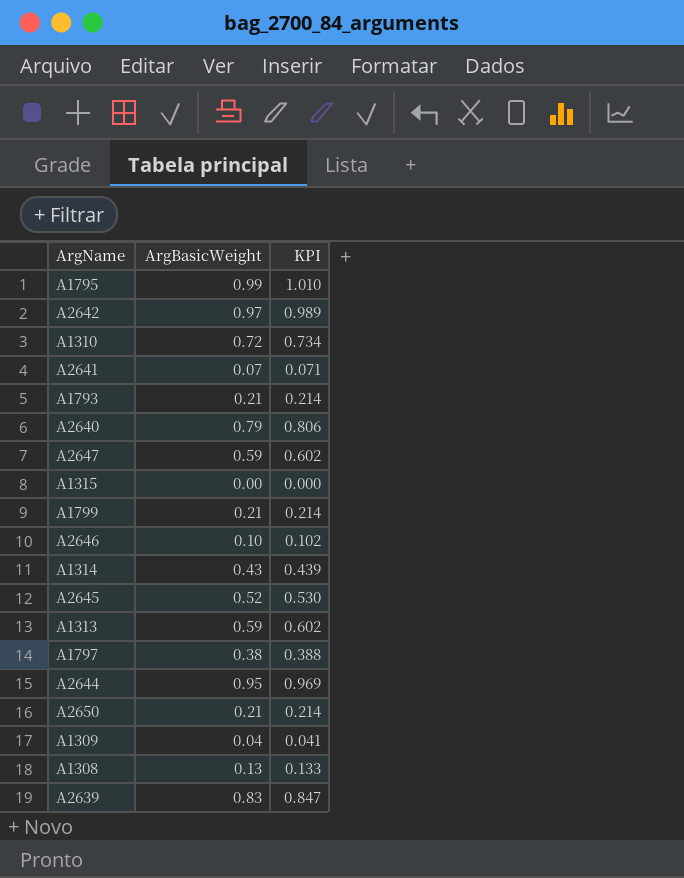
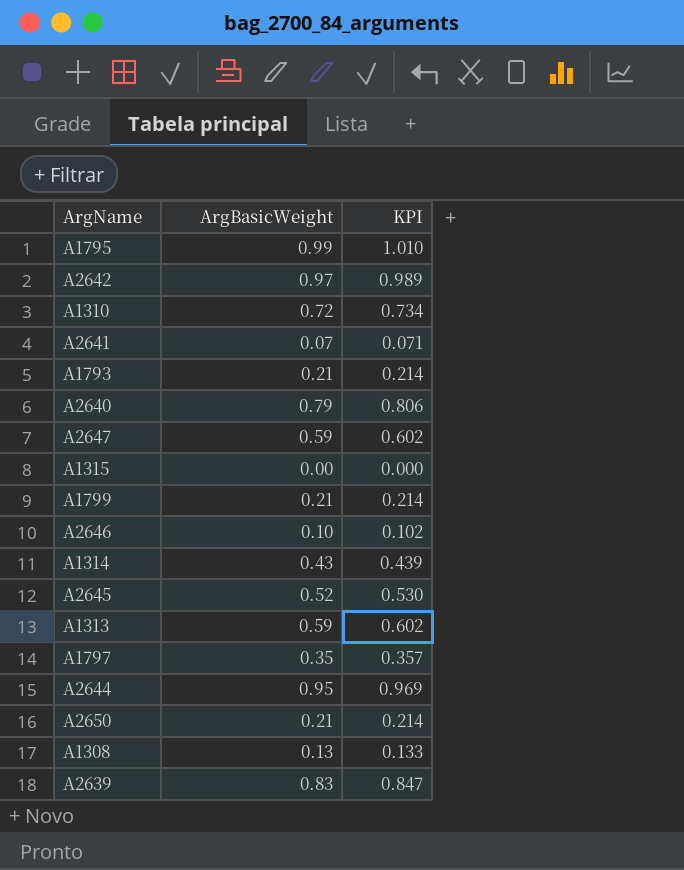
row A1309: 0.04 | 0.041 -> none
A1797 | ArgBasicWeight: 0.38 -> 0.35
A1797 | KPI: 0.388 -> 0.357

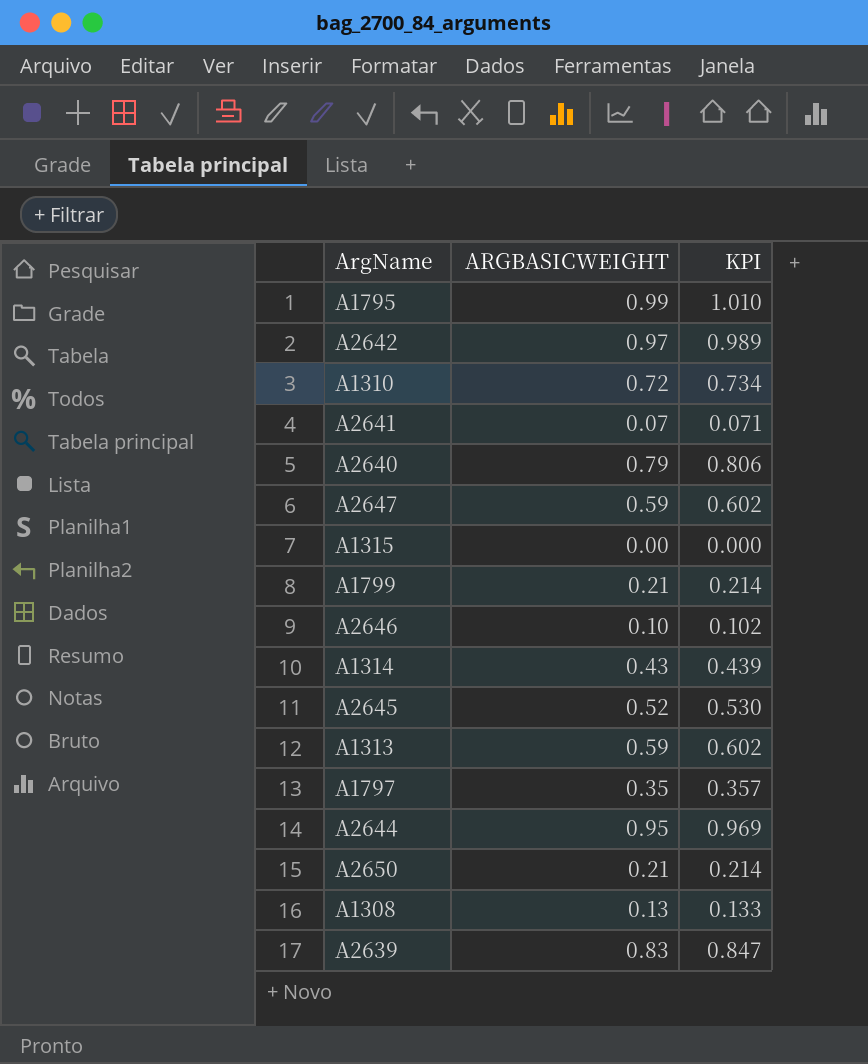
column name: ArgBasicWeight -> ARGBASICWEIGHT
row A1793: 0.21 | 0.214 -> none

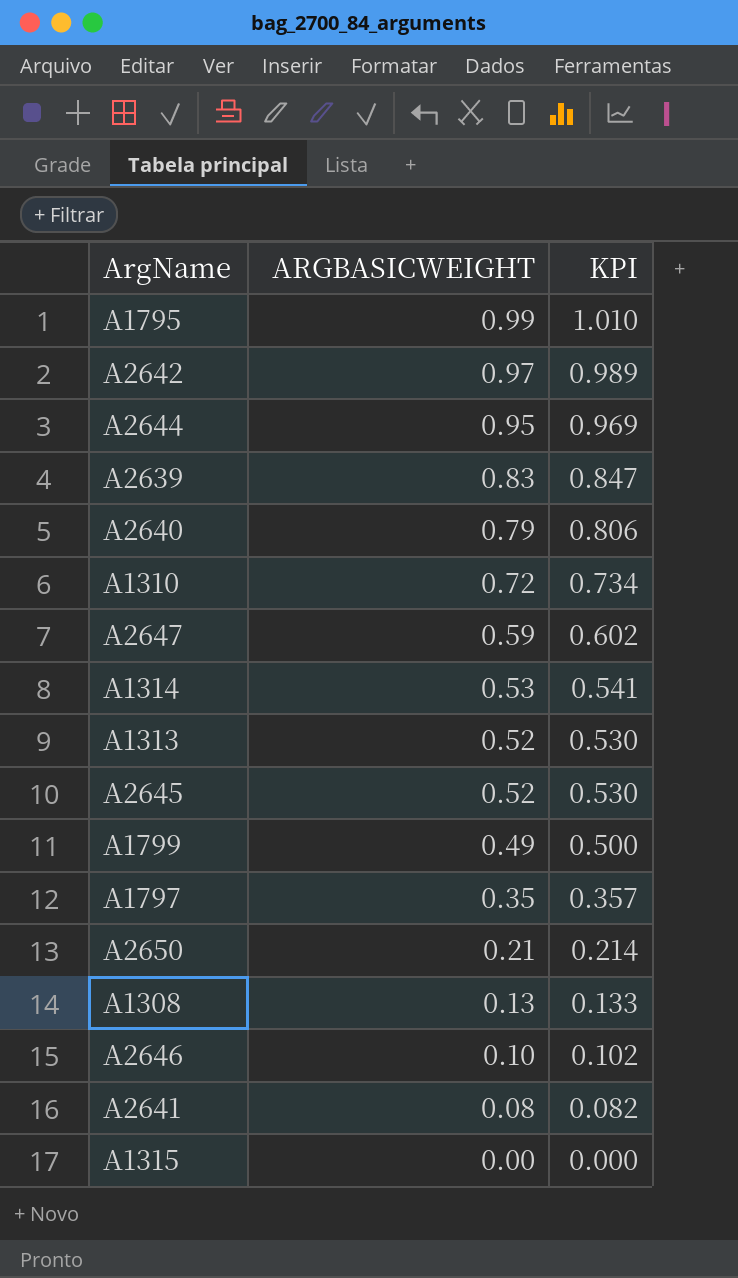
row order: none -> ARGBASICWEIGHT descending
A1314 | ARGBASICWEIGHT: 0.43 -> 0.53
A1314 | KPI: 0.439 -> 0.541
A1313 | ARGBASICWEIGHT: 0.59 -> 0.52
A1313 | KPI: 0.602 -> 0.530
A1799 | ARGBASICWEIGHT: 0.21 -> 0.49
A1799 | KPI: 0.214 -> 0.500
A2641 | ARGBASICWEIGHT: 0.07 -> 0.08
A2641 | KPI: 0.071 -> 0.082

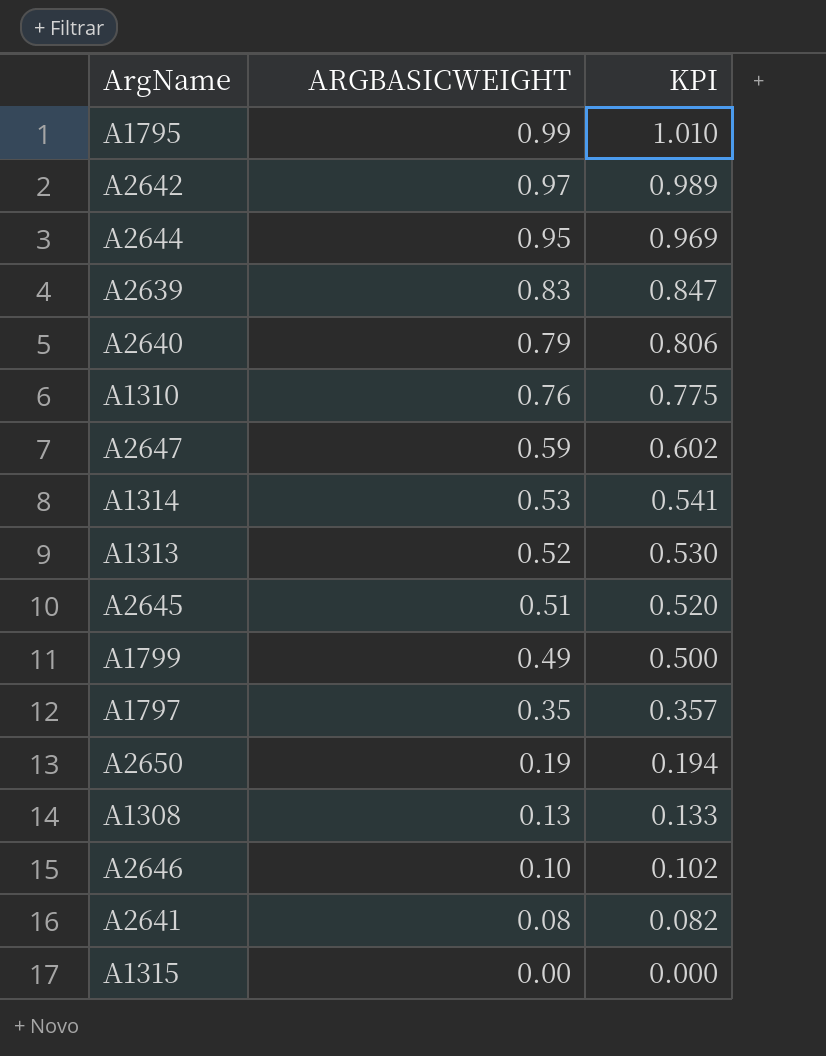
A1310 | ARGBASICWEIGHT: 0.72 -> 0.76
A1310 | KPI: 0.734 -> 0.775
A2645 | ARGBASICWEIGHT: 0.52 -> 0.51
A2645 | KPI: 0.530 -> 0.520
A2650 | ARGBASICWEIGHT: 0.21 -> 0.19
A2650 | KPI: 0.214 -> 0.194

